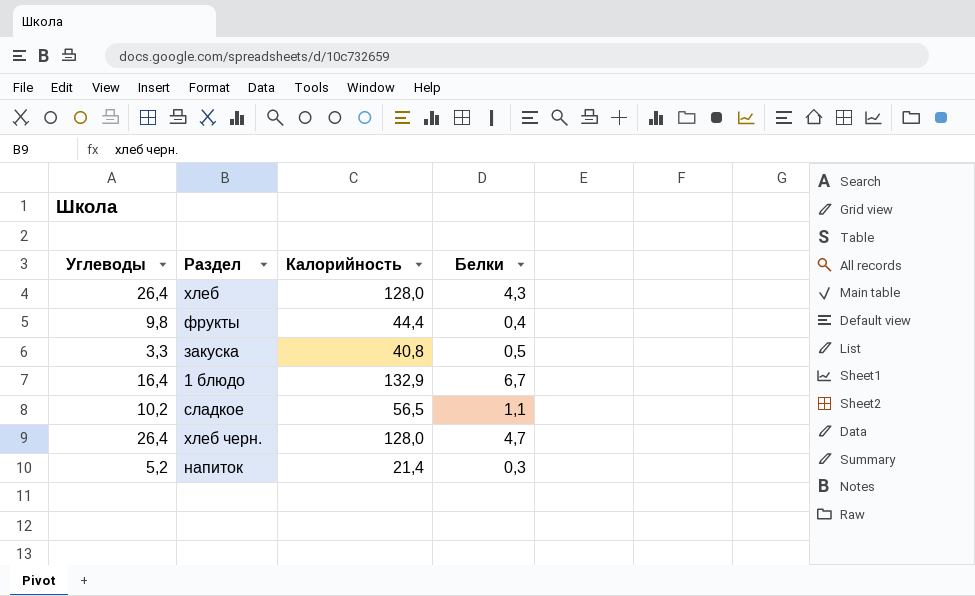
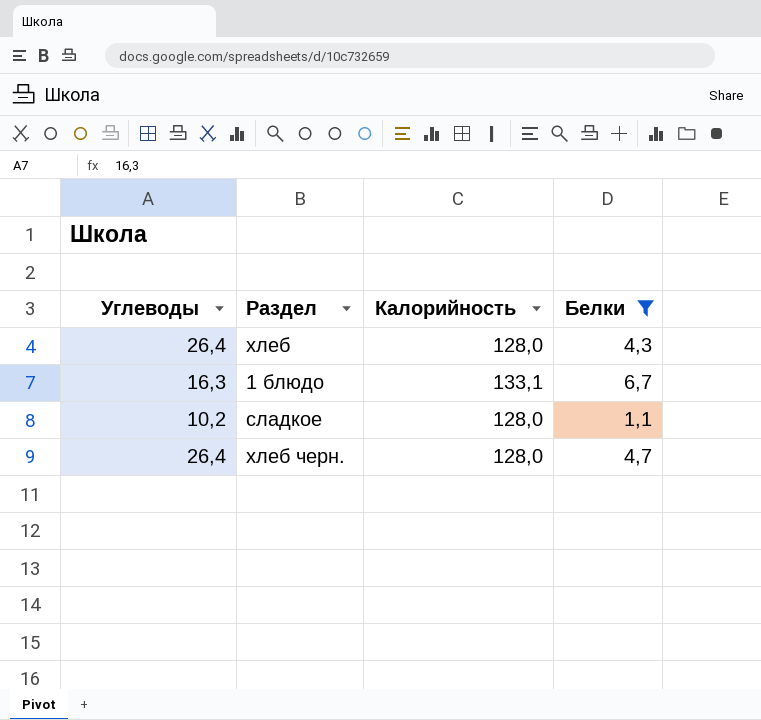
filter: none -> Белки >= 1,1
1 блюдо | Углеводы: 16,4 -> 16,3
1 блюдо | Калорийность: 132,9 -> 133,1
сладкое | Калорийность: 56,5 -> 128,0

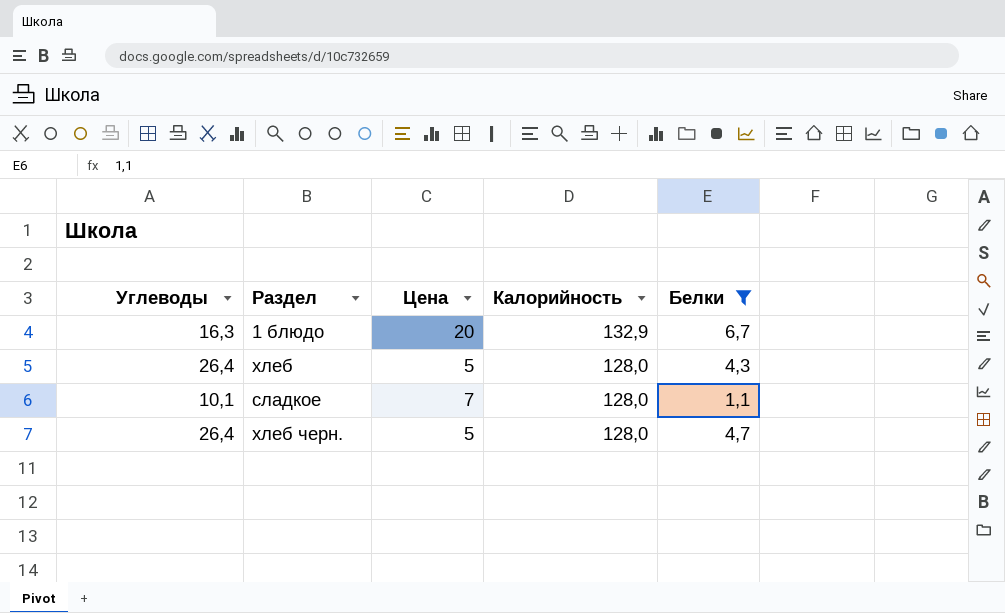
row order: none -> Калорийность descending
column Цена | position: none -> 3
1 блюдо | Калорийность: 133,1 -> 132,9
сладкое | Углеводы: 10,2 -> 10,1

